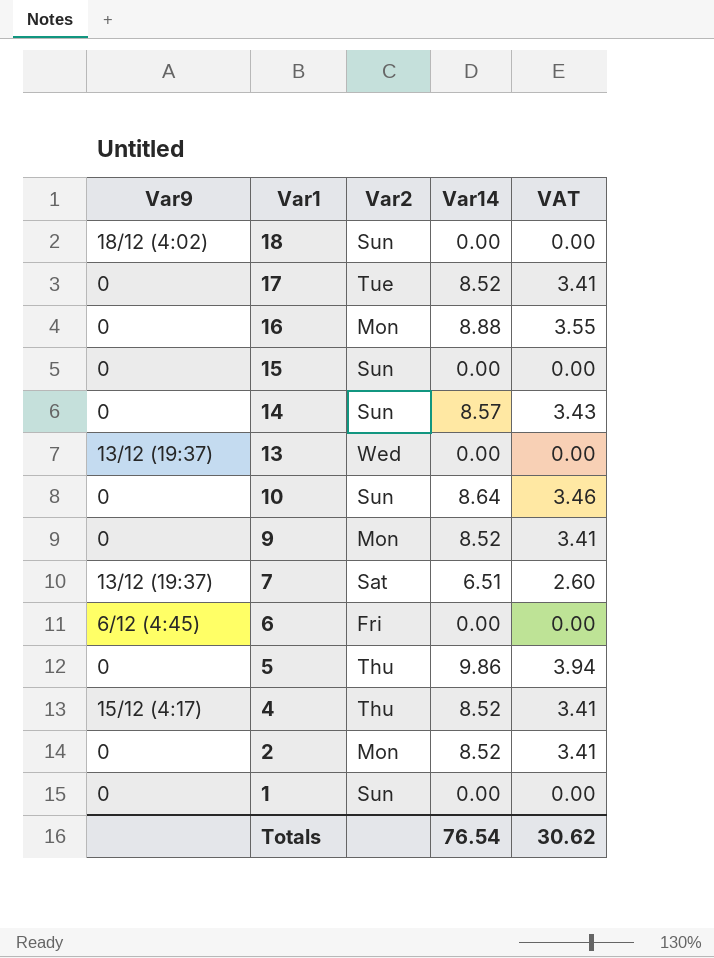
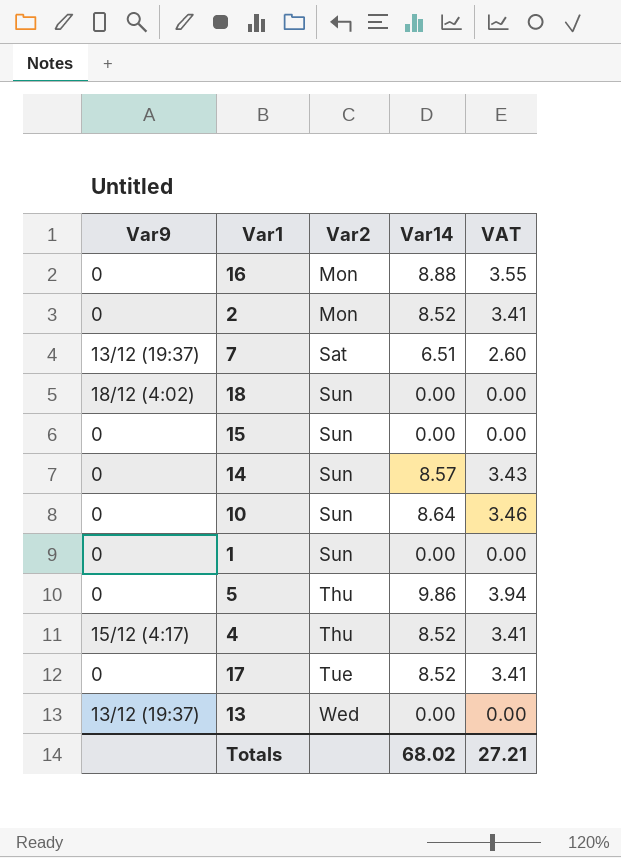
row order: Var1 descending -> Var2 ascending
row 9: 0 | Mon | 8.52 | 3.41 -> none
row 6: 6/12 (4:45) | Fri | 0.00 | 0.00 -> none
Totals | Var14: 76.54 -> 68.02
Totals | VAT: 30.62 -> 27.21

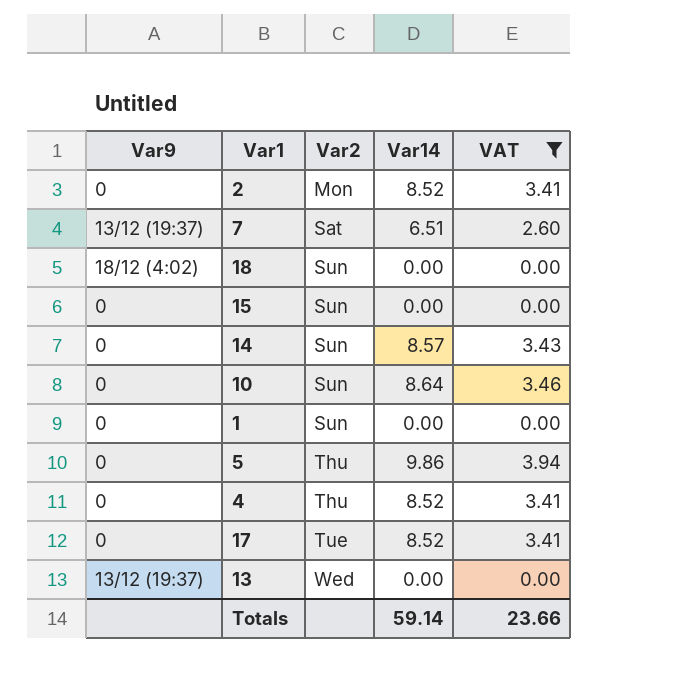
filter: none -> VAT != 3.55
4 | Var9: 15/12 (4:17) -> 0
Totals | Var14: 68.02 -> 59.14
Totals | VAT: 27.21 -> 23.66

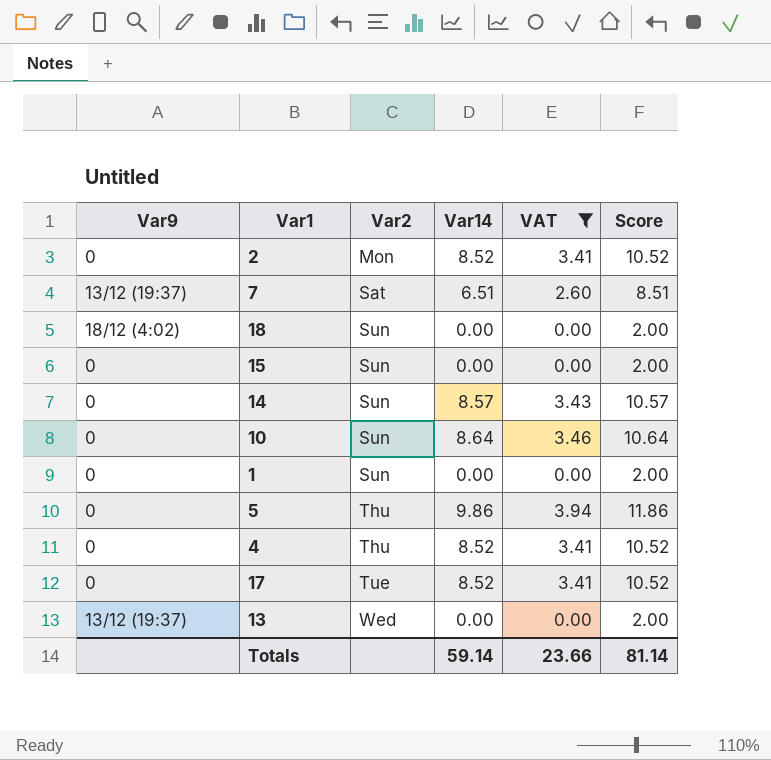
column Score | formula: none -> [Var14] + 2

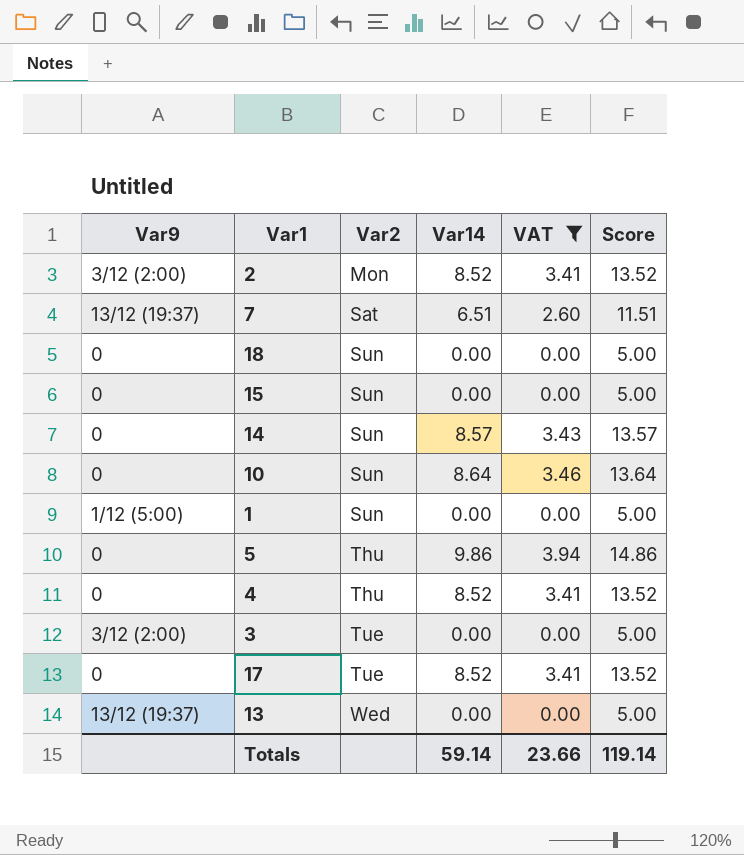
column Score | formula: [Var14] + 2 -> [Var14] + 5
2 | Var9: 0 -> 3/12 (2:00)
18 | Var9: 18/12 (4:02) -> 0
1 | Var9: 0 -> 1/12 (5:00)
row 3: none -> 3/12 (2:00) | Tue | 0.00 | 0.00 | 5.00
Totals | Score: 81.14 -> 119.14

